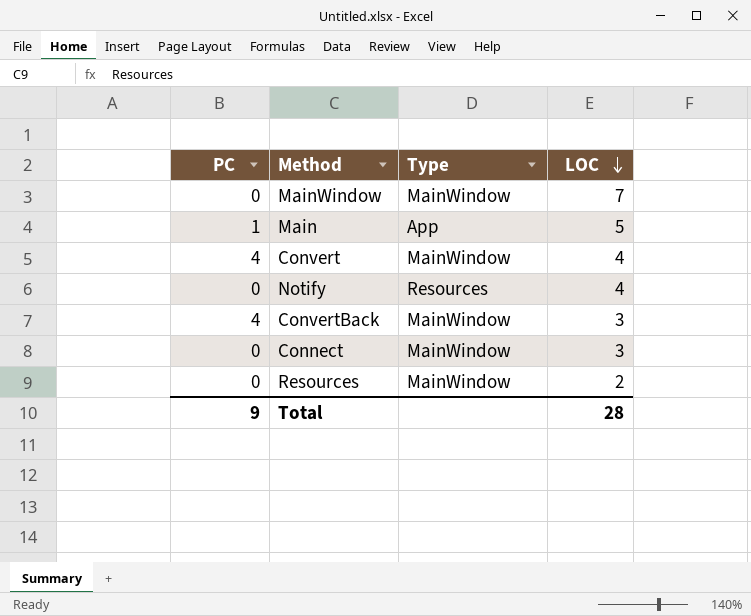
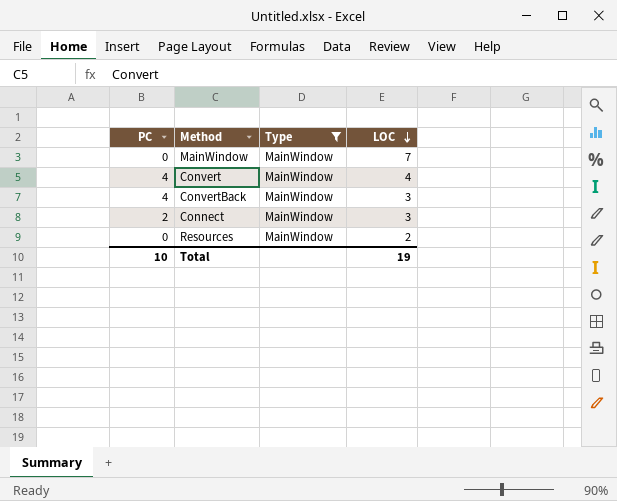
filter: none -> Type = MainWindow
Connect | PC: 0 -> 2
Total | PC: 9 -> 10
Total | LOC: 28 -> 19

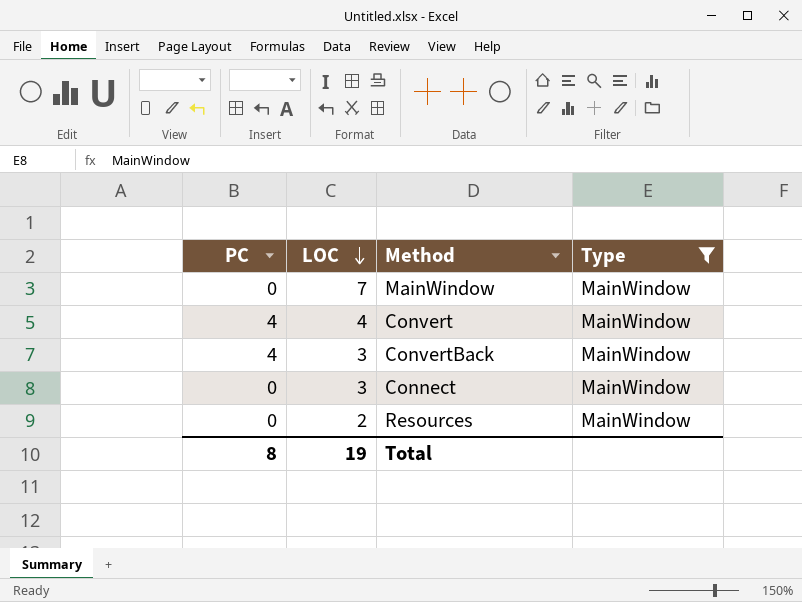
column LOC | position: 4 -> 2
Connect | PC: 2 -> 0
Total | PC: 10 -> 8

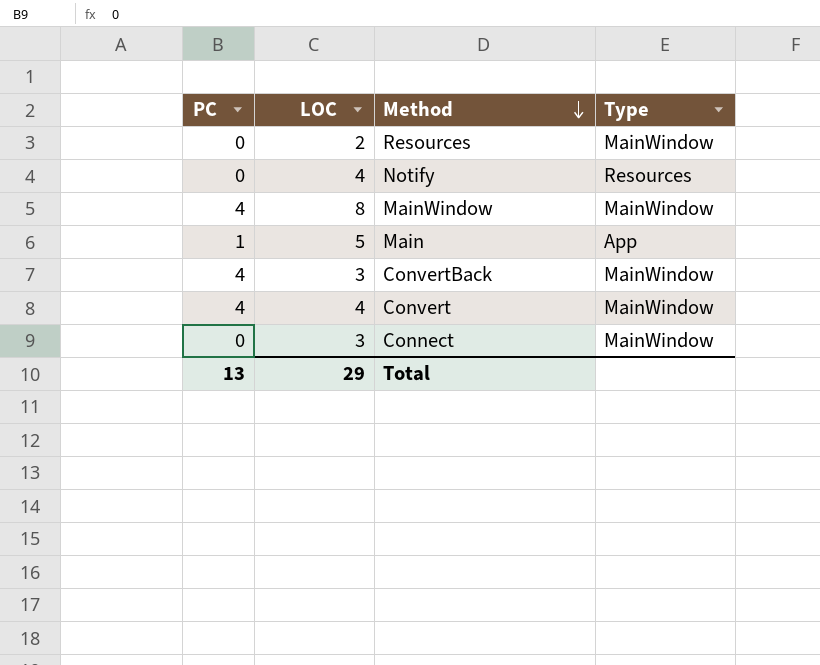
filter: Type = MainWindow -> none
row order: LOC descending -> Method descending
MainWindow | PC: 0 -> 4
MainWindow | LOC: 7 -> 8
Total | PC: 8 -> 13
Total | LOC: 19 -> 29

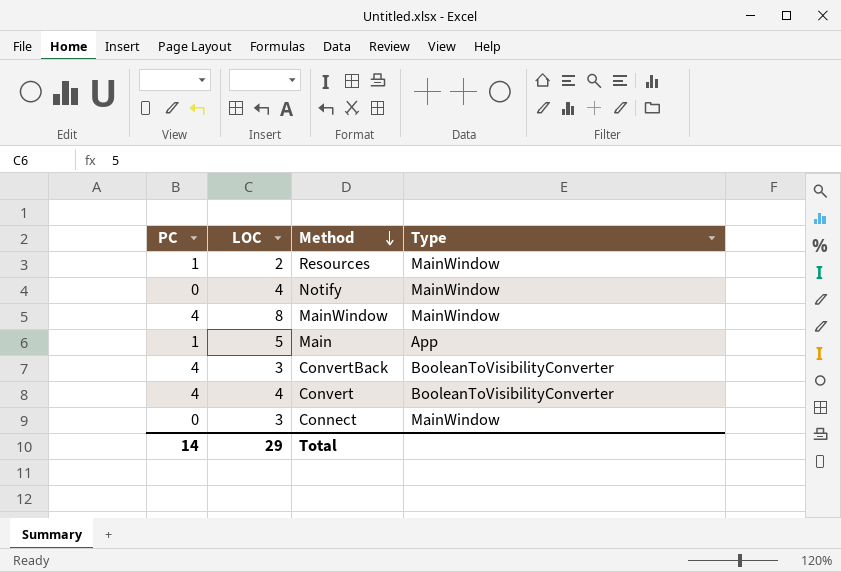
Resources | PC: 0 -> 1
Notify | Type: Resources -> MainWindow
ConvertBack | Type: MainWindow -> BooleanToVisibilityConverter
Convert | Type: MainWindow -> BooleanToVisibilityConverter
Total | PC: 13 -> 14

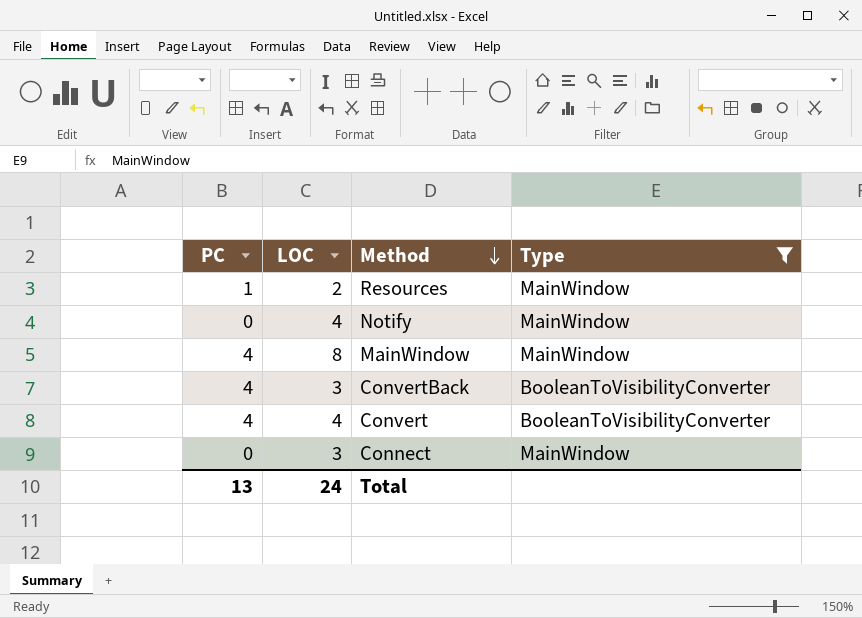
filter: none -> Type != App
Total | PC: 14 -> 13
Total | LOC: 29 -> 24

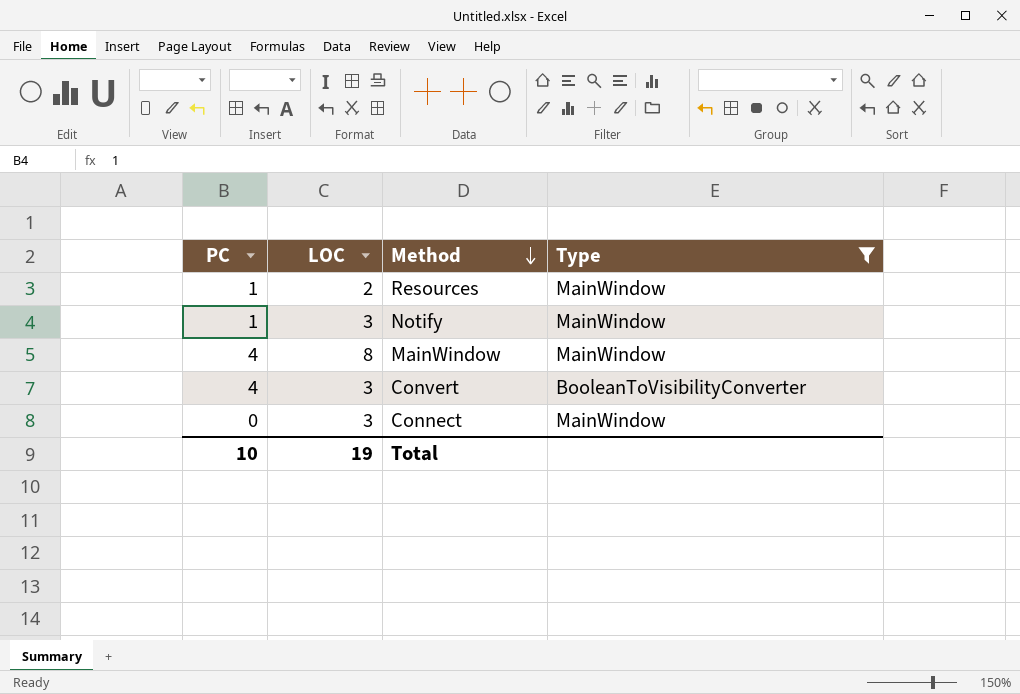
row ConvertBack: 4 | 3 | BooleanToVisibilityConverter -> none
Notify | PC: 0 -> 1
Notify | LOC: 4 -> 3
Convert | LOC: 4 -> 3
Total | PC: 13 -> 10
Total | LOC: 24 -> 19

